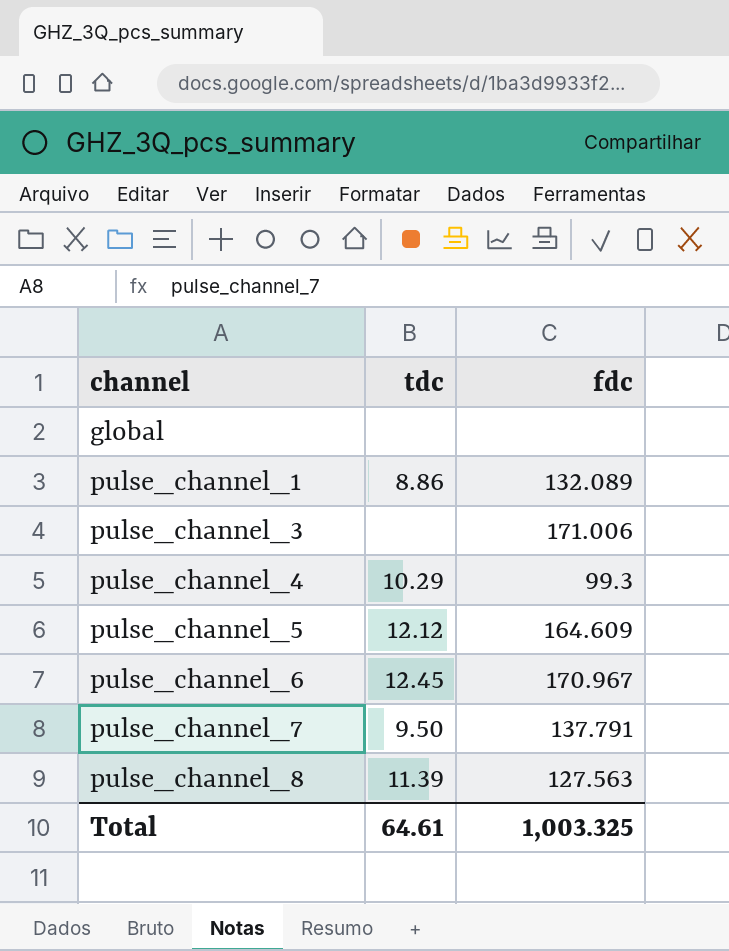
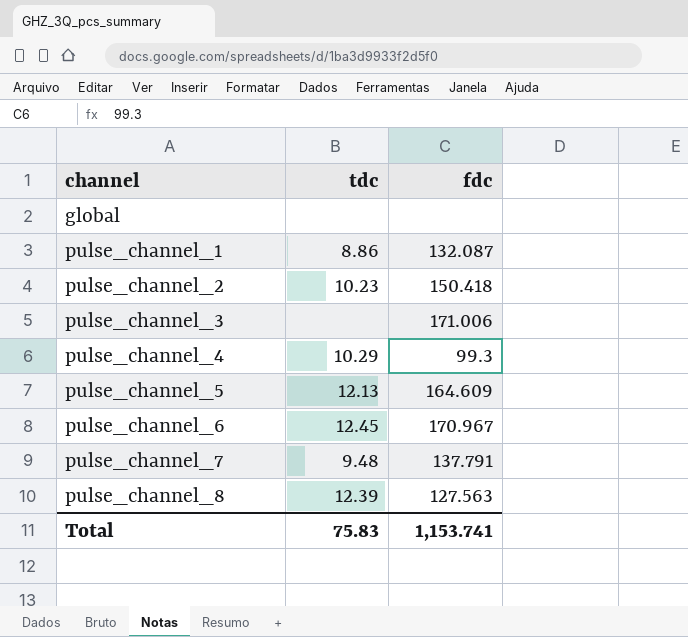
pulse_channel_1 | fdc: 132.089 -> 132.087
row pulse_channel_2: none -> 10.23 | 150.418
pulse_channel_5 | tdc: 12.12 -> 12.13
pulse_channel_7 | tdc: 9.50 -> 9.48
pulse_channel_8 | tdc: 11.39 -> 12.39
Total | tdc: 64.61 -> 75.83
Total | fdc: 1,003.325 -> 1,153.741

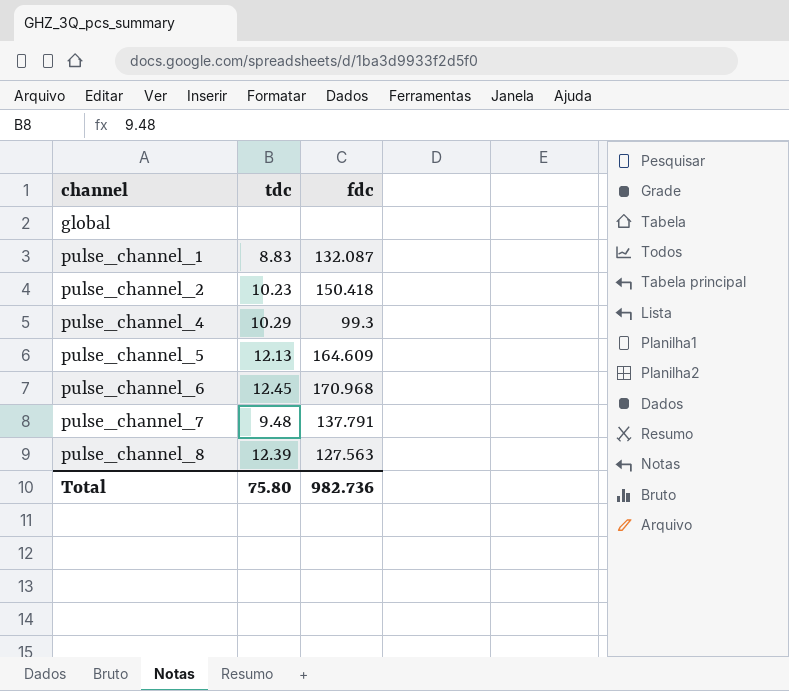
row pulse_channel_3: none | 171.006 -> none
pulse_channel_1 | tdc: 8.86 -> 8.83
pulse_channel_6 | fdc: 170.967 -> 170.968
Total | tdc: 75.83 -> 75.80
Total | fdc: 1,153.741 -> 982.736

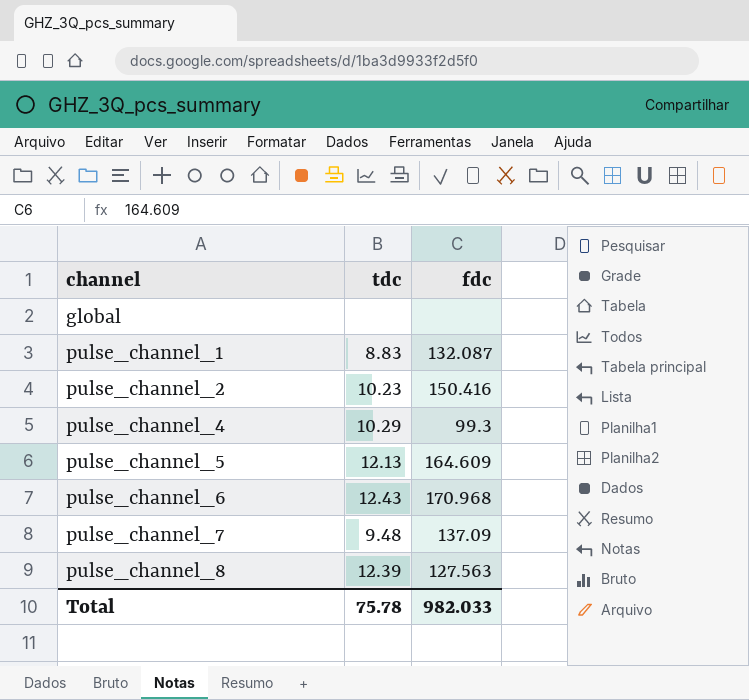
pulse_channel_2 | fdc: 150.418 -> 150.416
pulse_channel_6 | tdc: 12.45 -> 12.43
pulse_channel_7 | fdc: 137.791 -> 137.09
Total | tdc: 75.80 -> 75.78
Total | fdc: 982.736 -> 982.033

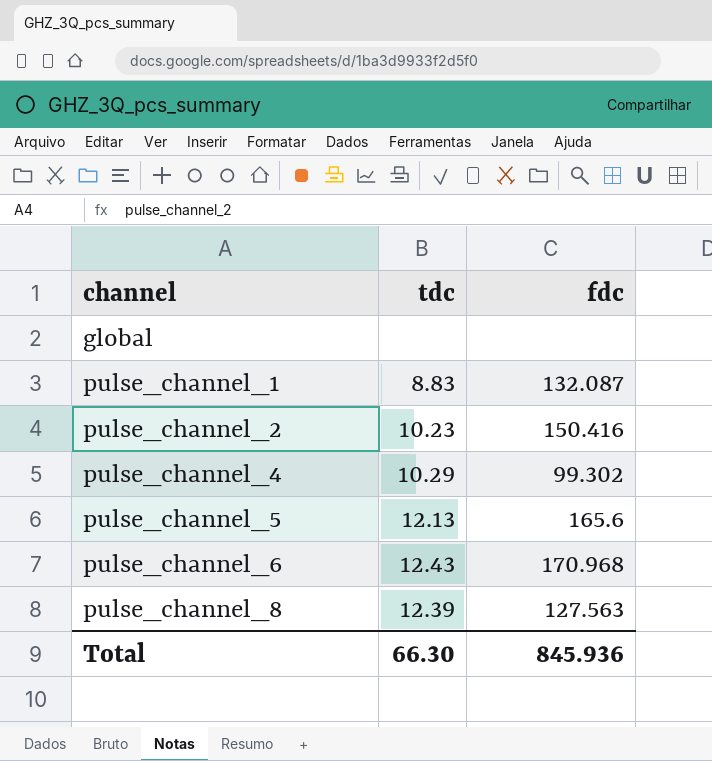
row pulse_channel_7: 9.48 | 137.09 -> none
pulse_channel_4 | fdc: 99.3 -> 99.302
pulse_channel_5 | fdc: 164.609 -> 165.6
Total | tdc: 75.78 -> 66.30
Total | fdc: 982.033 -> 845.936

